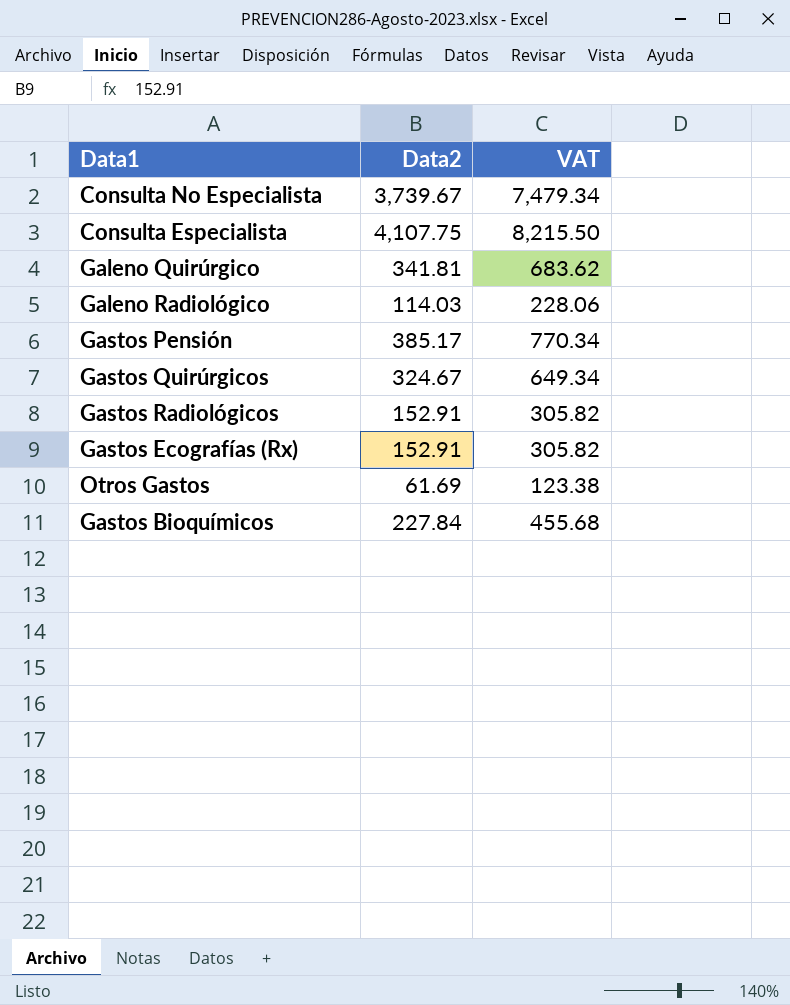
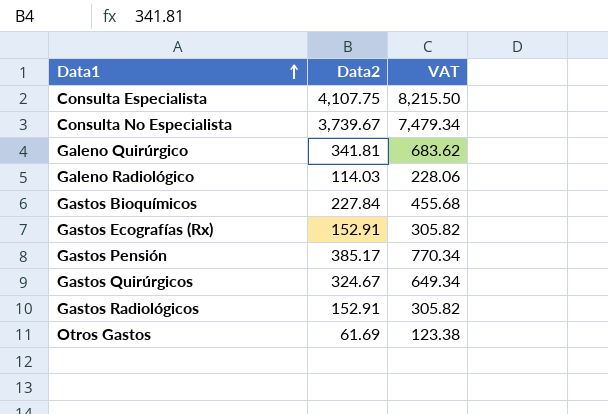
row order: none -> Data1 ascending

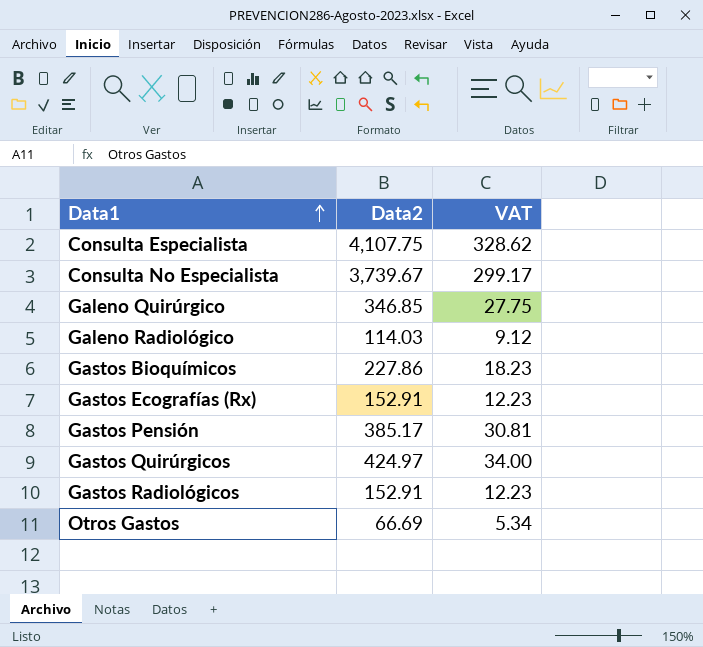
column VAT | formula: [Data2] * 2 -> [Data2] * 0.08
Galeno Quirúrgico | Data2: 341.81 -> 346.85
Gastos Bioquímicos | Data2: 227.84 -> 227.86
Gastos Quirúrgicos | Data2: 324.67 -> 424.97
Otros Gastos | Data2: 61.69 -> 66.69

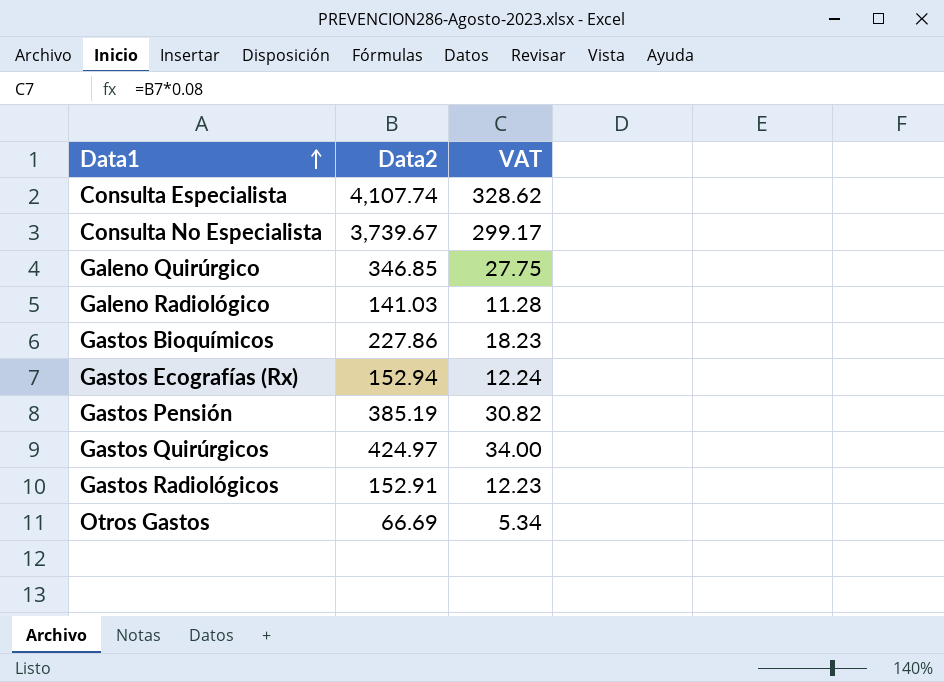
Consulta Especialista | Data2: 4,107.75 -> 4,107.74
Galeno Radiológico | Data2: 114.03 -> 141.03
Galeno Radiológico | VAT: 9.12 -> 11.28
Gastos Ecografías (Rx) | Data2: 152.91 -> 152.94
Gastos Ecografías (Rx) | VAT: 12.23 -> 12.24
Gastos Pensión | Data2: 385.17 -> 385.19
Gastos Pensión | VAT: 30.81 -> 30.82

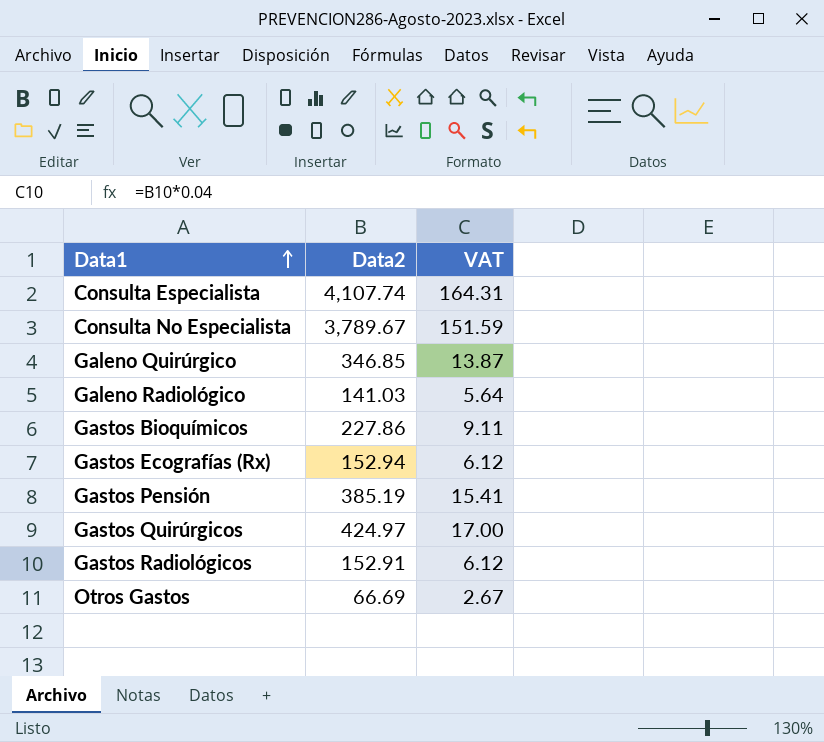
column VAT | formula: [Data2] * 0.08 -> [Data2] * 0.04
Consulta No Especialista | Data2: 3,739.67 -> 3,789.67

